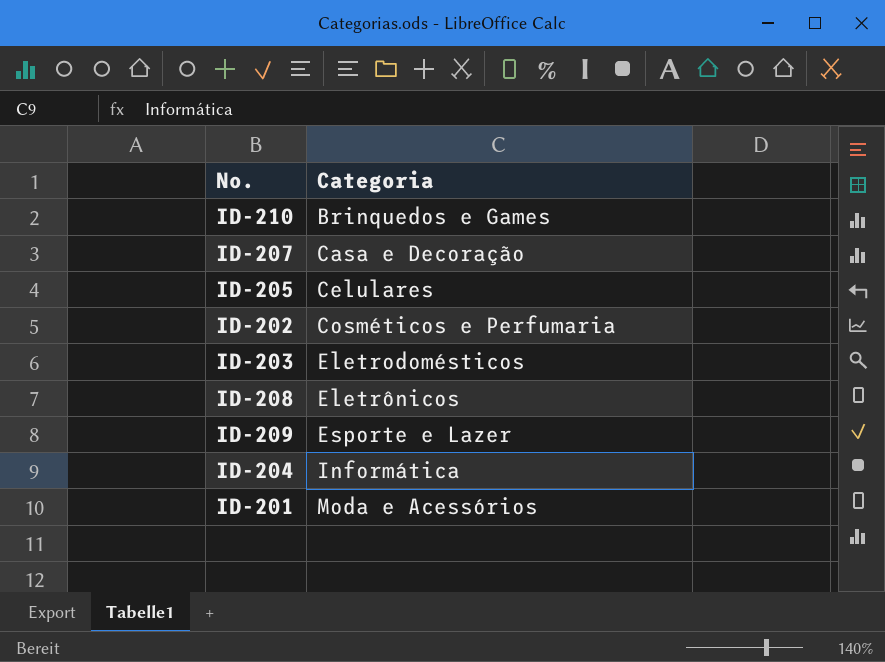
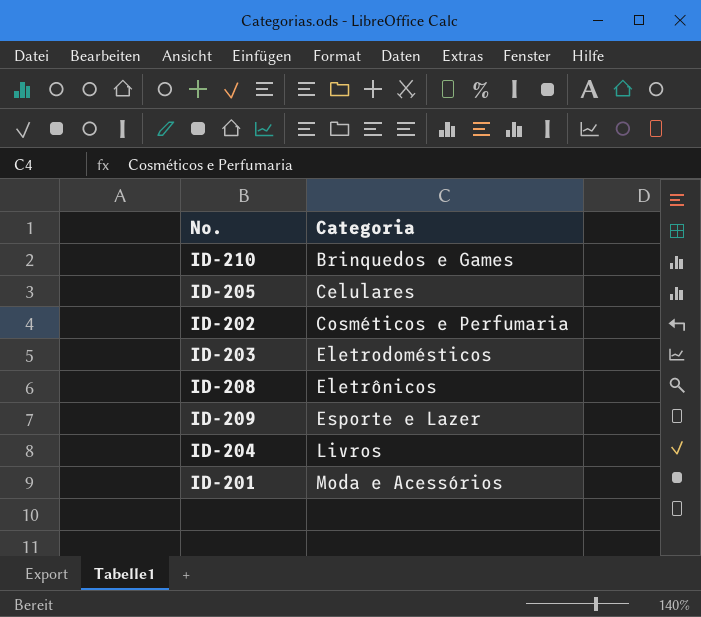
row ID-207: Casa e Decoração -> none
ID-204 | Categoria: Informática -> Livros

